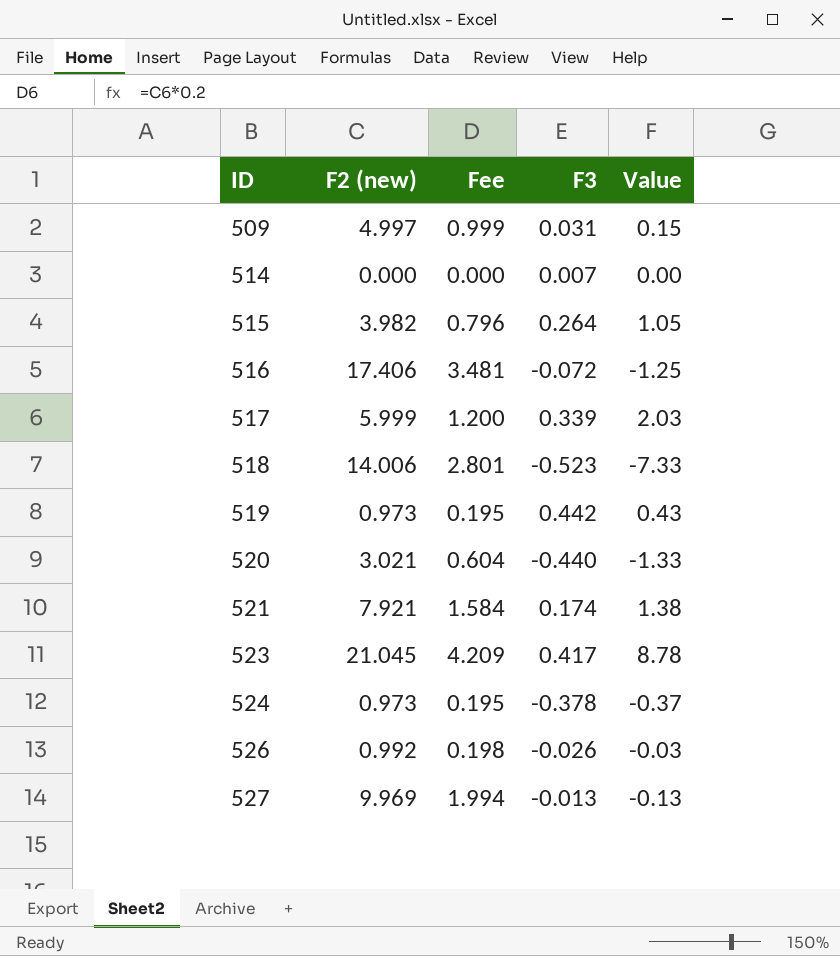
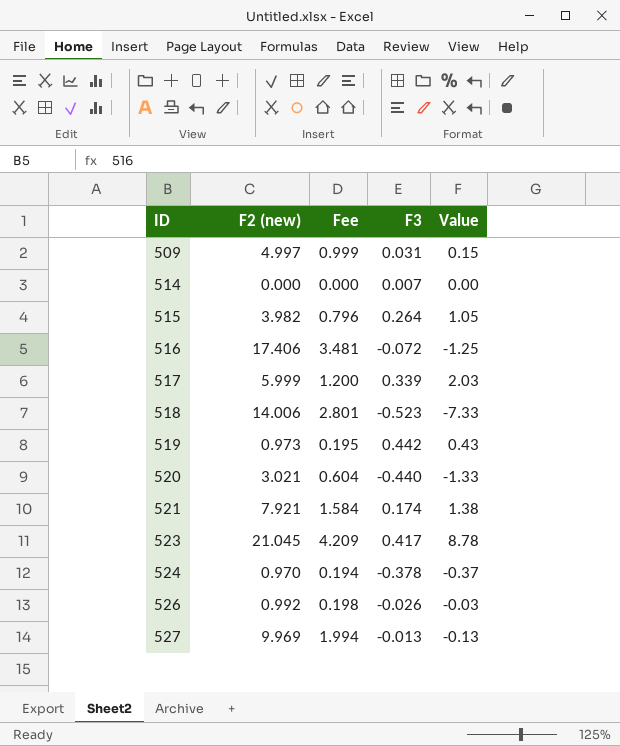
524 | F2 (new): 0.973 -> 0.970
524 | Fee: 0.195 -> 0.194

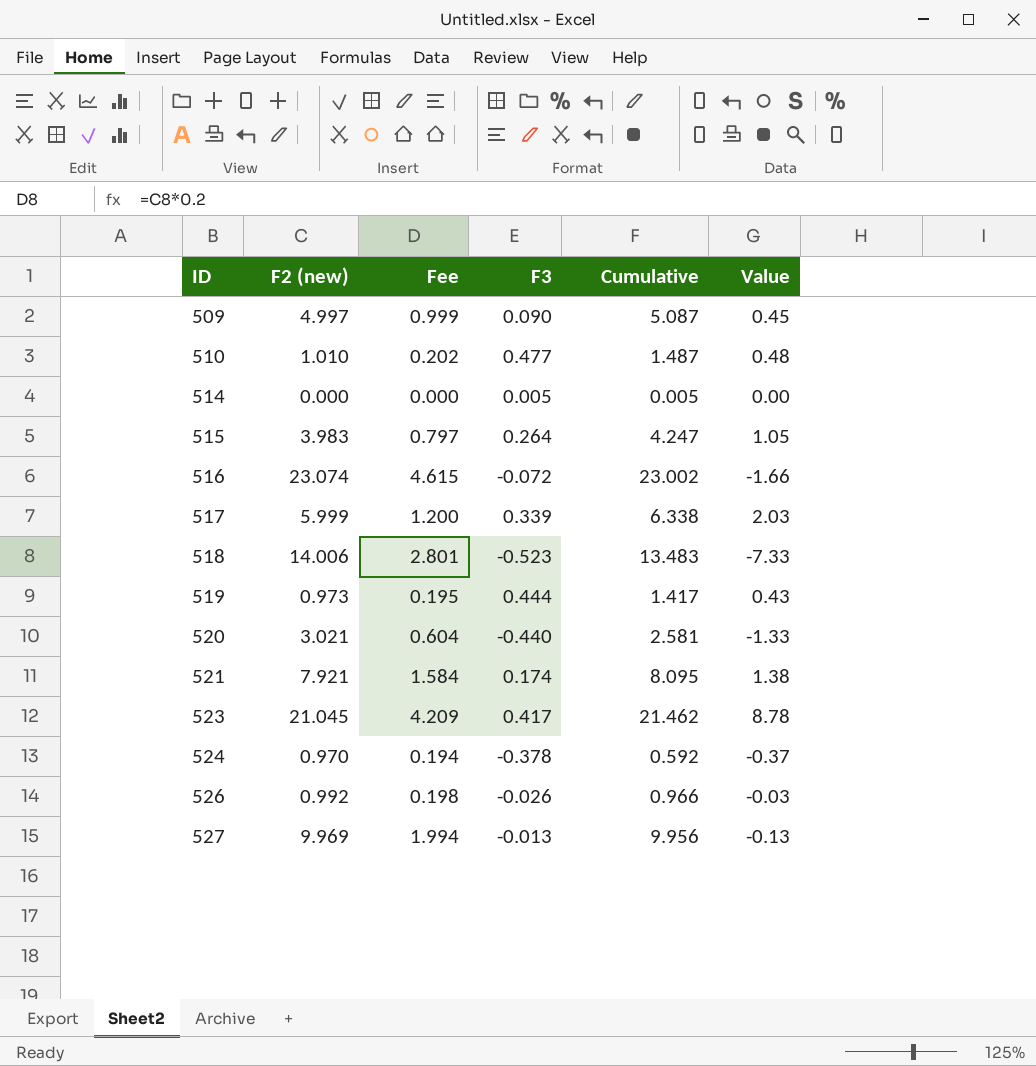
column Cumulative | formula: none -> [F2 (new)] + [F3]
509 | F3: 0.031 -> 0.090
509 | Value: 0.15 -> 0.45
row 510: none -> 1.010 | 0.202 | 0.477 | 1.487 | 0.48
514 | F3: 0.007 -> 0.005
515 | F2 (new): 3.982 -> 3.983
515 | Fee: 0.796 -> 0.797
516 | F2 (new): 17.406 -> 23.074
516 | Fee: 3.481 -> 4.615
516 | Value: -1.25 -> -1.66
519 | F3: 0.442 -> 0.444

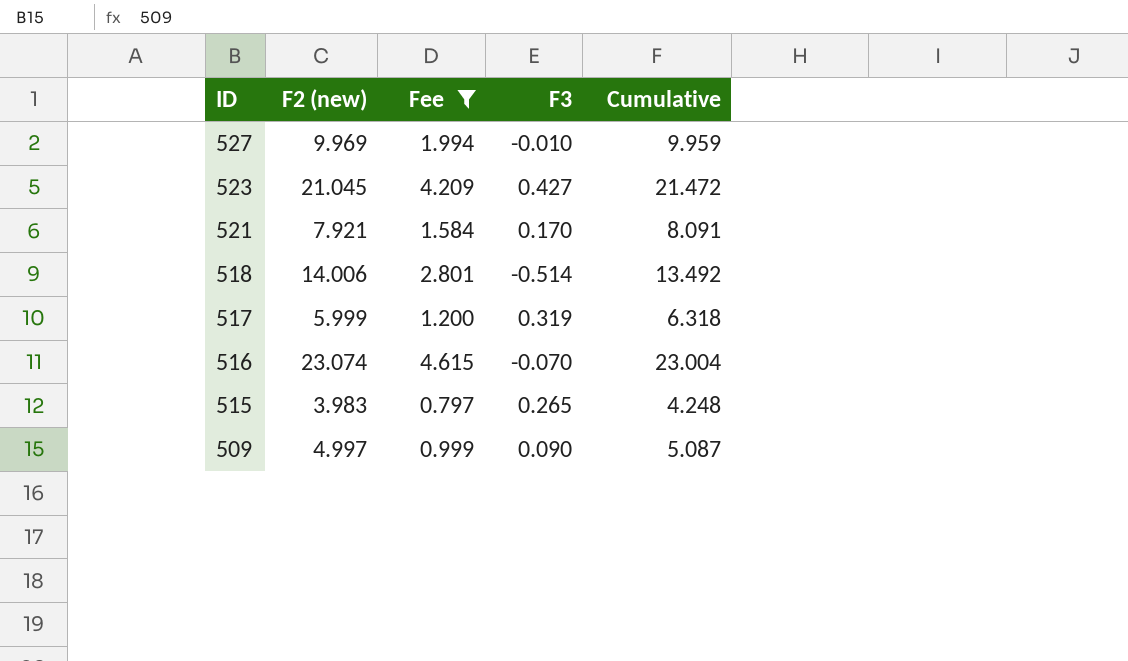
filter: none -> Fee >= 0.797
row order: ID ascending -> ID descending
column Value | formula: [F2 (new)] * [F3] -> none
527 | F3: -0.013 -> -0.010
527 | Cumulative: 9.956 -> 9.959
523 | F3: 0.417 -> 0.427
523 | Cumulative: 21.462 -> 21.472
521 | F3: 0.174 -> 0.170
521 | Cumulative: 8.095 -> 8.091
518 | F3: -0.523 -> -0.514
518 | Cumulative: 13.483 -> 13.492
517 | F3: 0.339 -> 0.319
517 | Cumulative: 6.338 -> 6.318
516 | F3: -0.072 -> -0.070
516 | Cumulative: 23.002 -> 23.004
515 | F3: 0.264 -> 0.265
515 | Cumulative: 4.247 -> 4.248

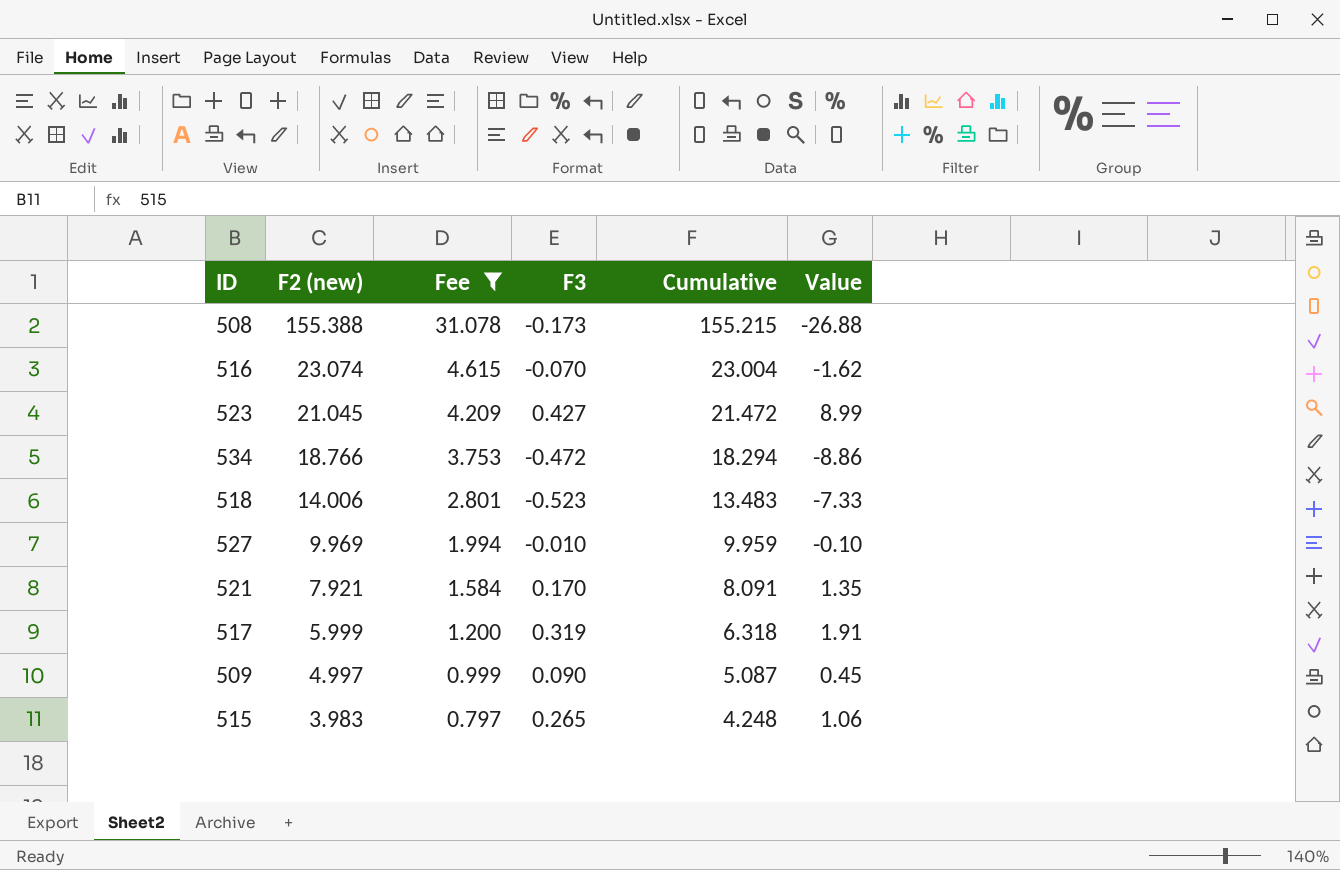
row order: ID descending -> F2 (new) descending
column Value | formula: none -> [F2 (new)] * [F3]
row 508: none -> 155.388 | 31.078 | -0.173 | 155.215 | -26.88
row 534: none -> 18.766 | 3.753 | -0.472 | 18.294 | -8.86
518 | F3: -0.514 -> -0.523
518 | Cumulative: 13.492 -> 13.483

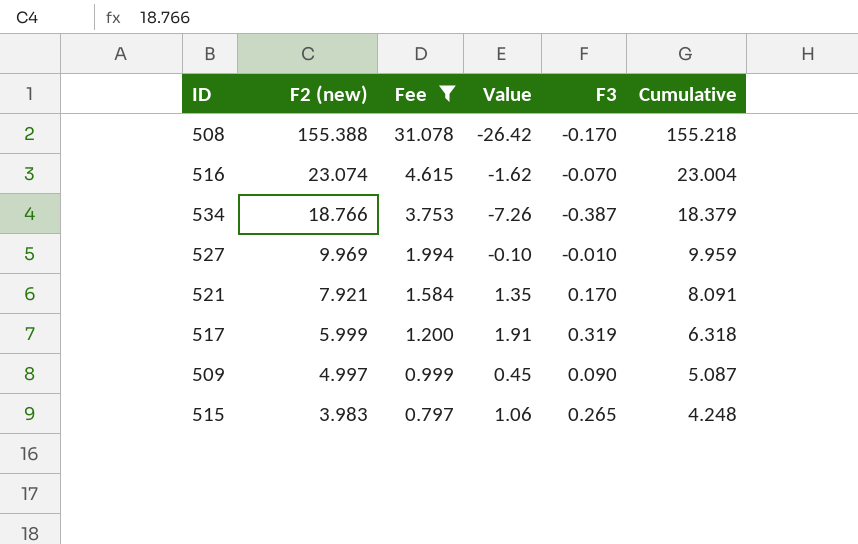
column Value | position: 6 -> 4
row 523: 21.045 | 4.209 | 0.427 | 21.472 | 8.99 -> none
row 518: 14.006 | 2.801 | -0.523 | 13.483 | -7.33 -> none
508 | Value: -26.88 -> -26.42
508 | F3: -0.173 -> -0.170
508 | Cumulative: 155.215 -> 155.218
534 | Value: -8.86 -> -7.26
534 | F3: -0.472 -> -0.387
534 | Cumulative: 18.294 -> 18.379

